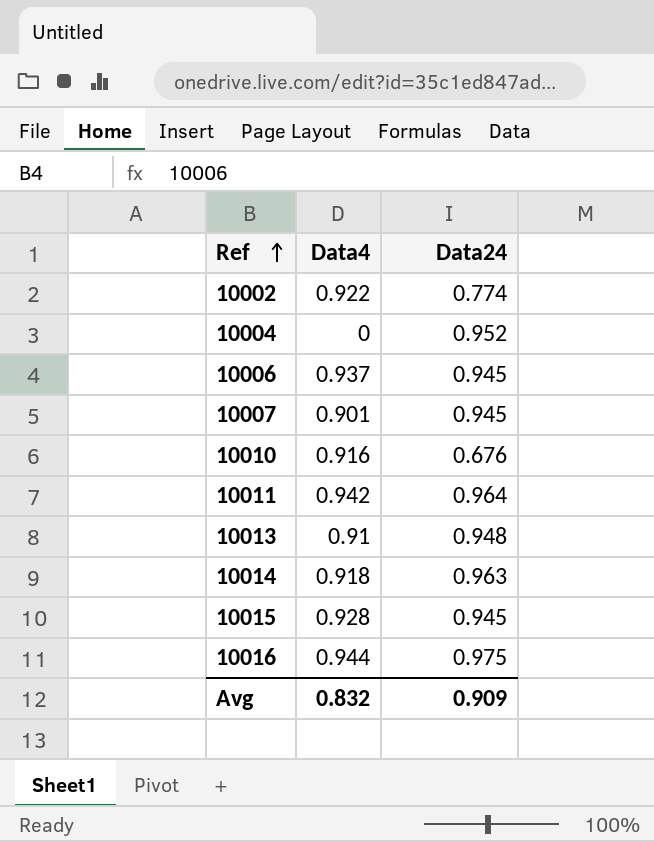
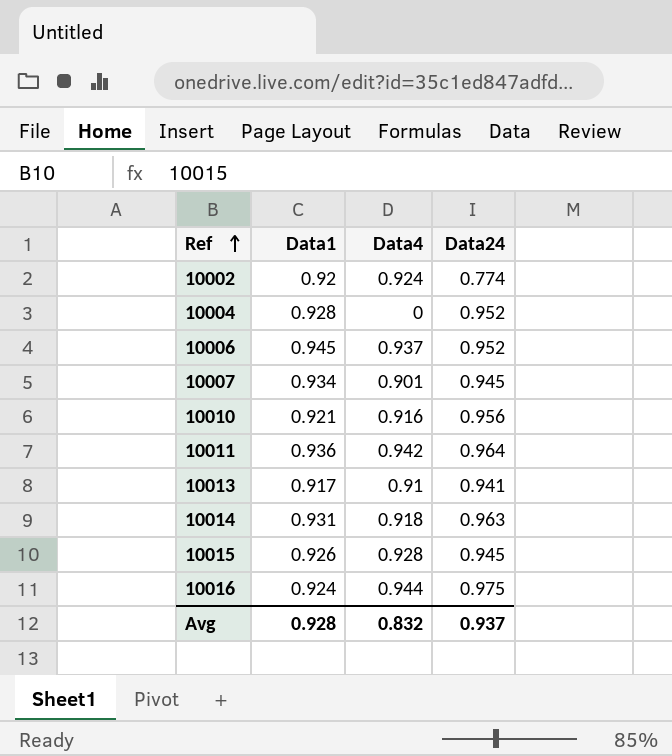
column Data1 | position: none -> 2
10002 | Data4: 0.922 -> 0.924
10006 | Data24: 0.945 -> 0.952
10010 | Data24: 0.676 -> 0.956
10013 | Data24: 0.948 -> 0.941
Avg | Data24: 0.909 -> 0.937

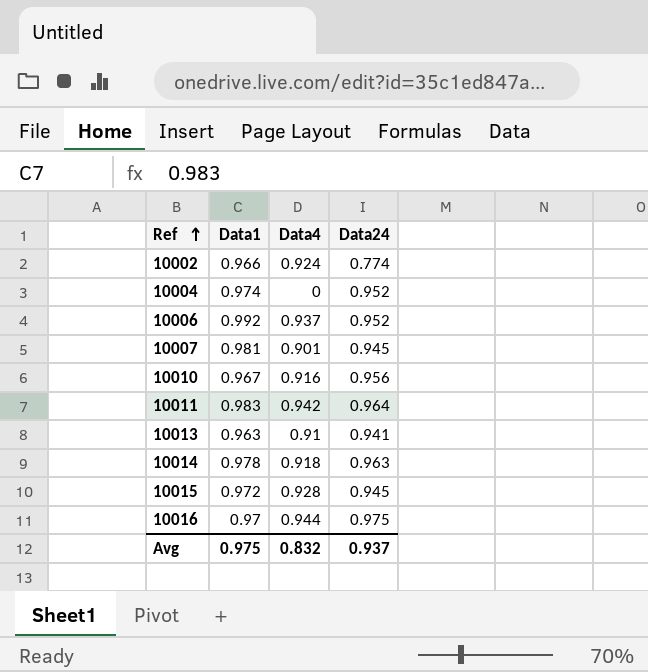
10002 | Data1: 0.92 -> 0.966
10004 | Data1: 0.928 -> 0.974
10006 | Data1: 0.945 -> 0.992
10007 | Data1: 0.934 -> 0.981
10010 | Data1: 0.921 -> 0.967
10011 | Data1: 0.936 -> 0.983
10013 | Data1: 0.917 -> 0.963
10014 | Data1: 0.931 -> 0.978
10015 | Data1: 0.926 -> 0.972
10016 | Data1: 0.924 -> 0.97
Avg | Data1: 0.928 -> 0.975

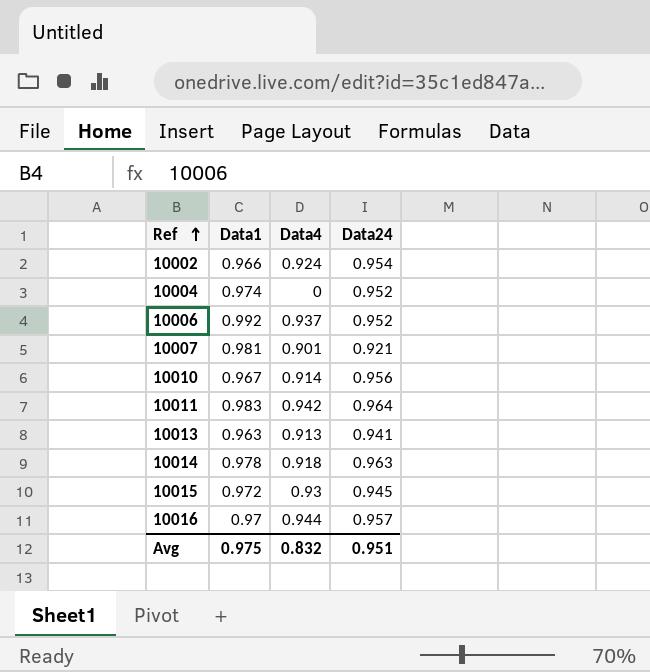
10002 | Data24: 0.774 -> 0.954
10007 | Data24: 0.945 -> 0.921
10010 | Data4: 0.916 -> 0.914
10013 | Data4: 0.91 -> 0.913
10015 | Data4: 0.928 -> 0.93
10016 | Data24: 0.975 -> 0.957
Avg | Data24: 0.937 -> 0.951

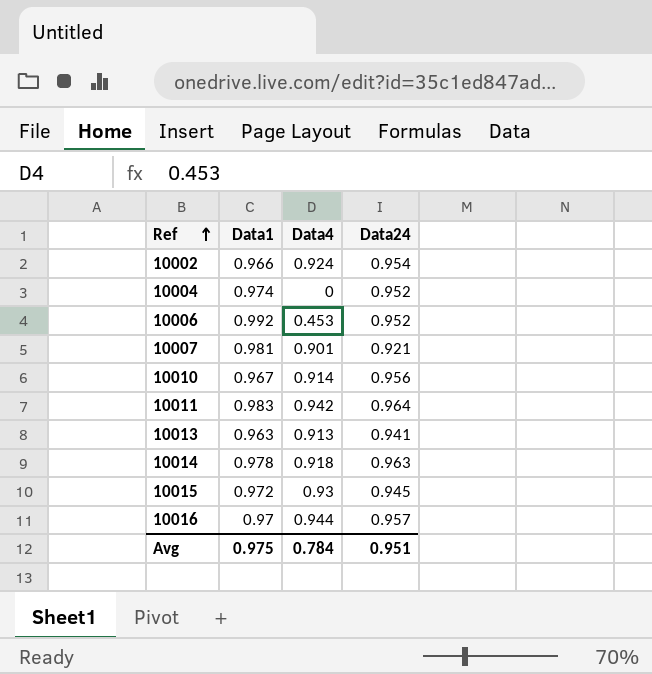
10006 | Data4: 0.937 -> 0.453
Avg | Data4: 0.832 -> 0.784

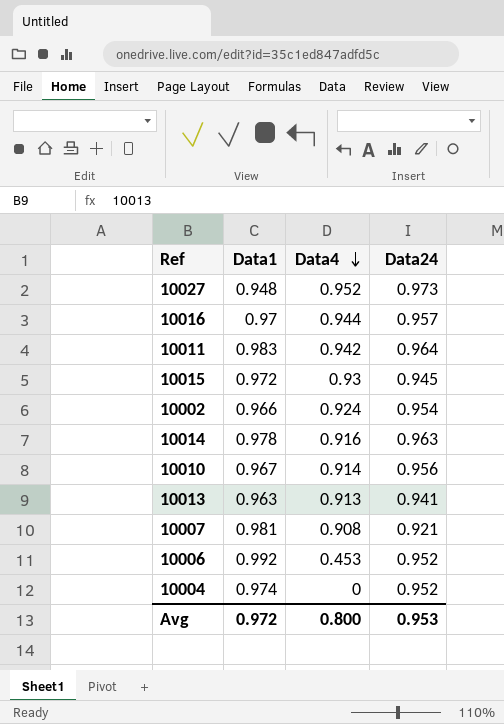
row order: Ref ascending -> Data4 descending
row 10027: none -> 0.948 | 0.952 | 0.973
10014 | Data4: 0.918 -> 0.916
10007 | Data4: 0.901 -> 0.908
Avg | Data1: 0.975 -> 0.972
Avg | Data4: 0.784 -> 0.800
Avg | Data24: 0.951 -> 0.953

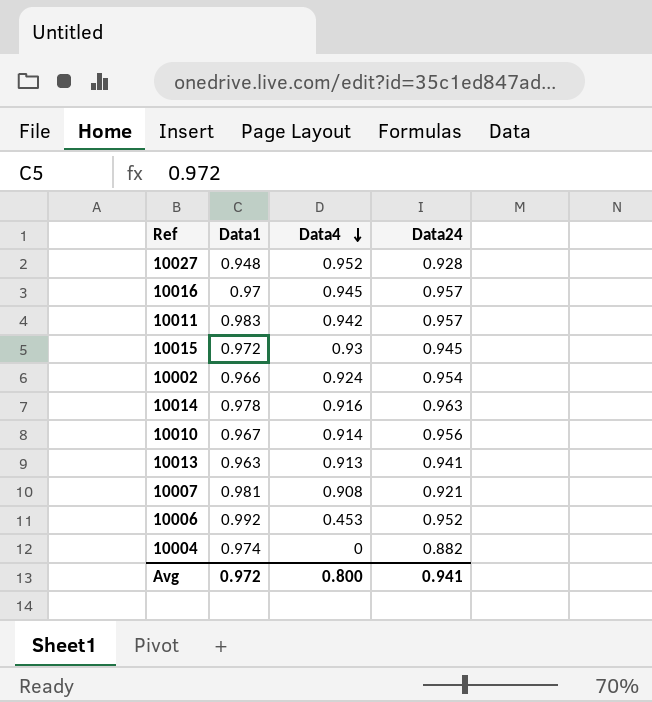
10027 | Data24: 0.973 -> 0.928
10016 | Data4: 0.944 -> 0.945
10011 | Data24: 0.964 -> 0.957
10004 | Data24: 0.952 -> 0.882
Avg | Data24: 0.953 -> 0.941

